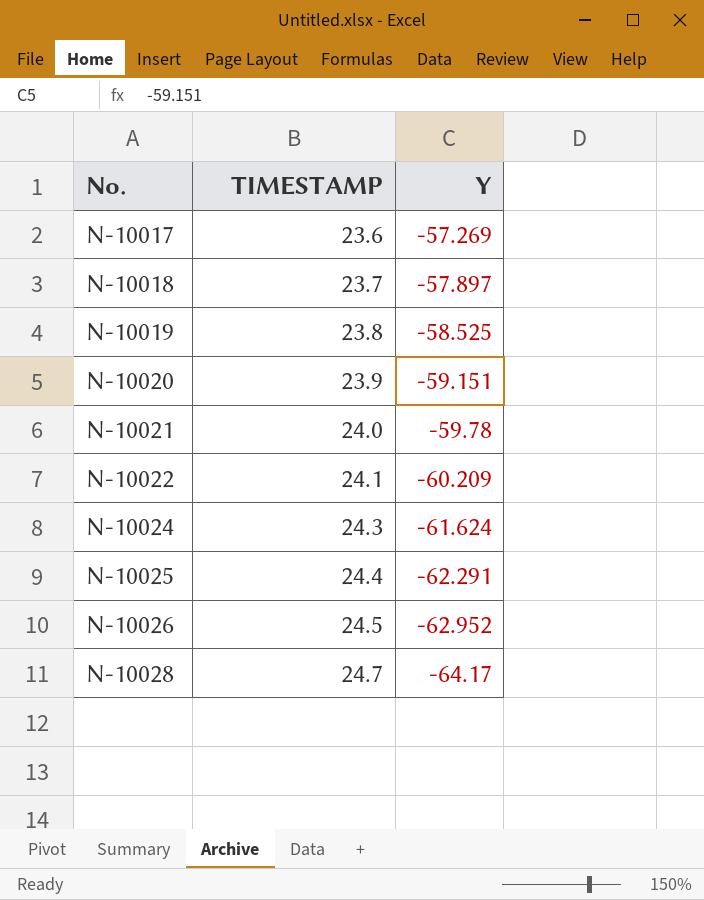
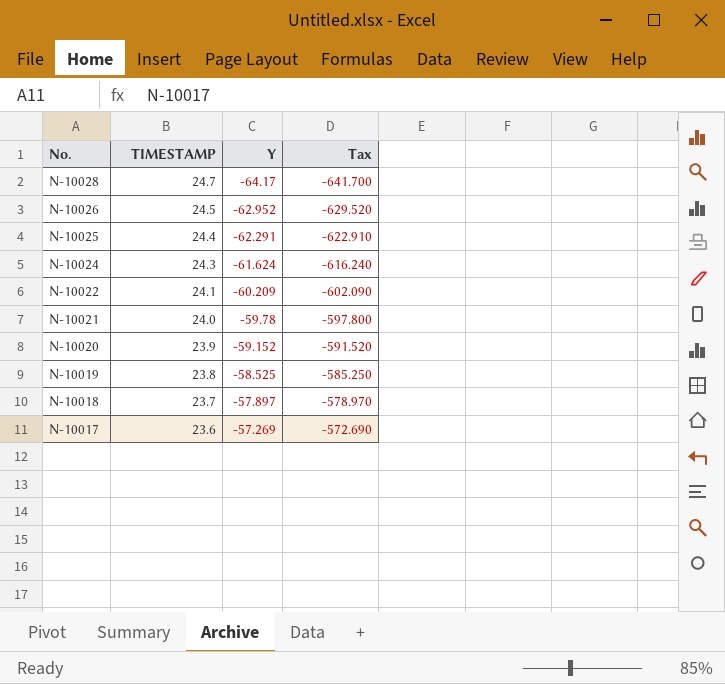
row order: No. ascending -> No. descending
column Tax | formula: none -> [Y] * 10
N-10020 | Y: -59.151 -> -59.152

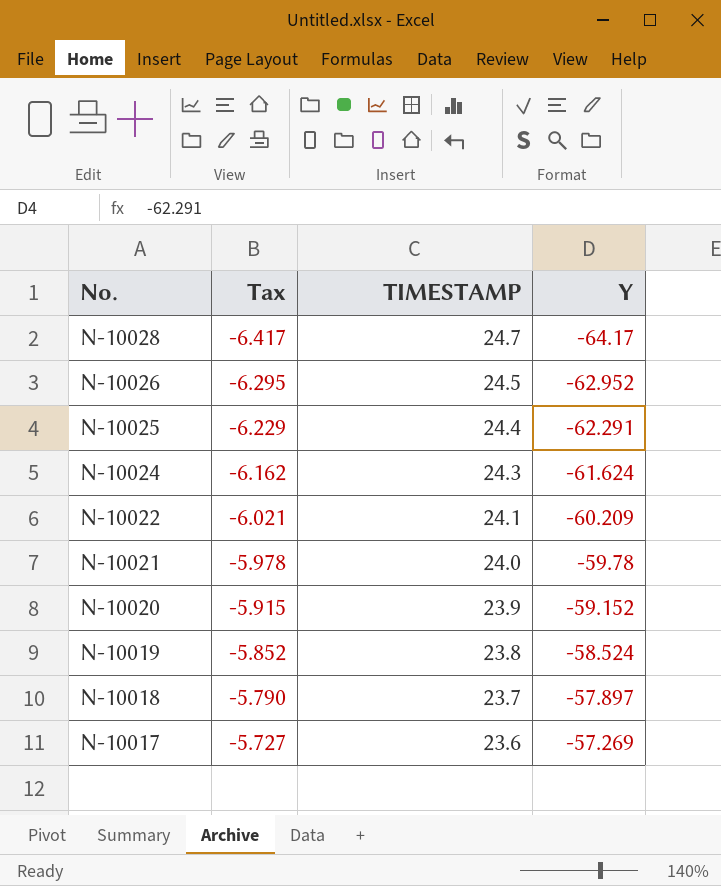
column Tax | formula: [Y] * 10 -> [Y] * 0.1
column Tax | position: 4 -> 2
N-10019 | Y: -58.525 -> -58.524

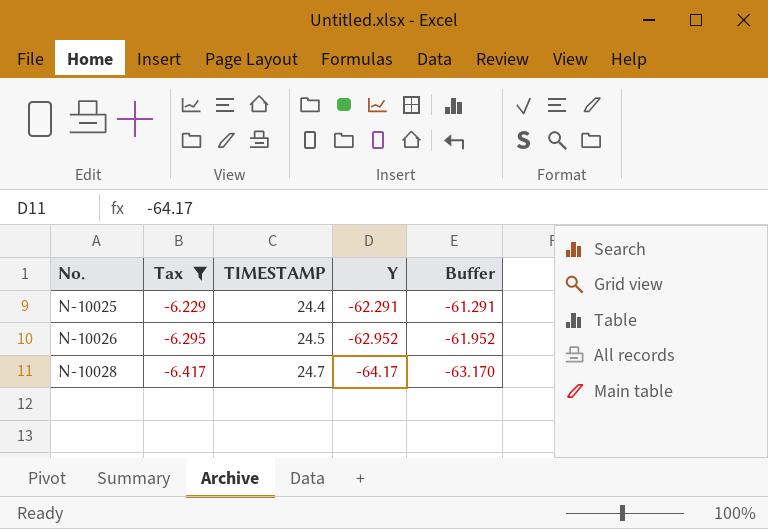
filter: none -> Tax <= -6.229
row order: No. descending -> No. ascending
column Buffer | formula: none -> [Y] + 1

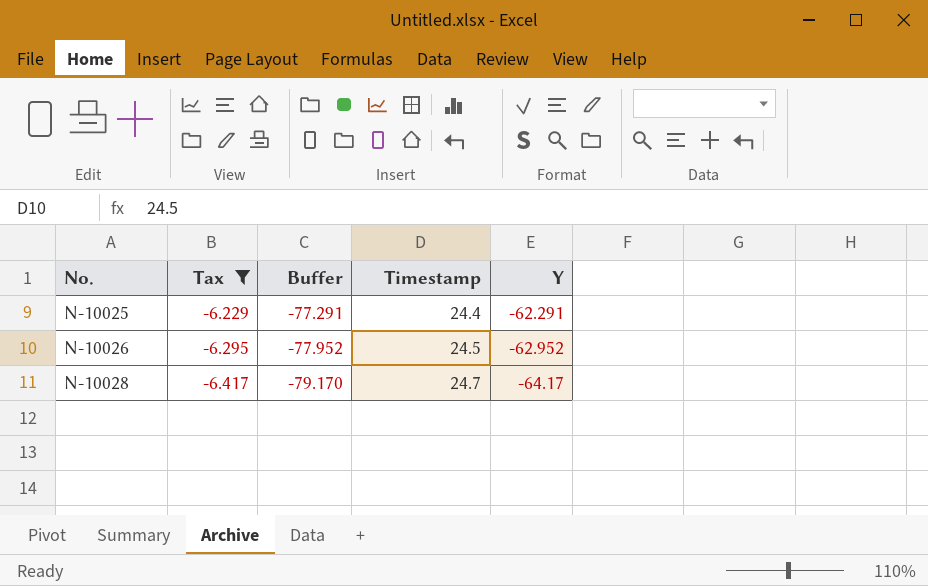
column Buffer | formula: [Y] + 1 -> [Y] - 15
column Buffer | position: 5 -> 3
column name: TIMESTAMP -> Timestamp

